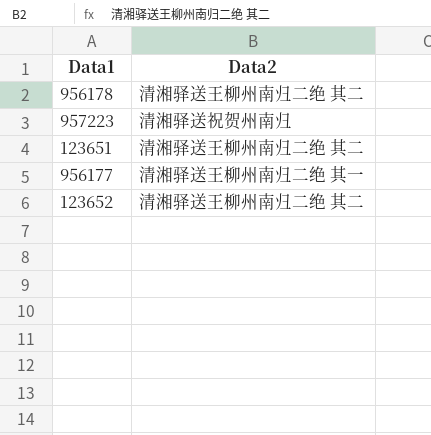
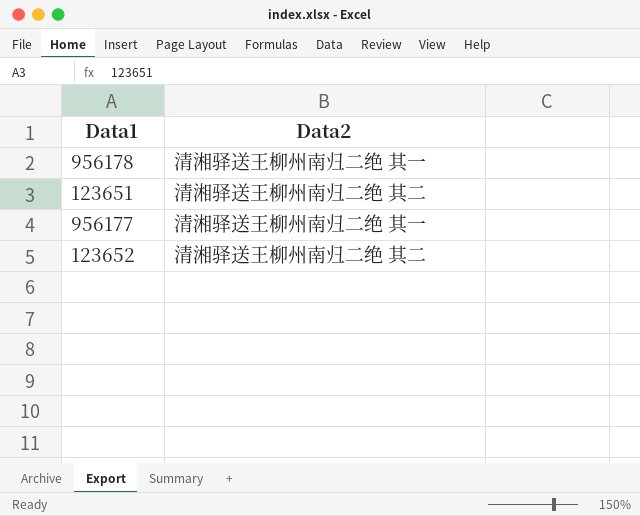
row 957223: 清湘驿送祝贺州南归 -> none
956178 | Data2: 清湘驿送王柳州南归二绝 其二 -> 清湘驿送王柳州南归二绝 其一

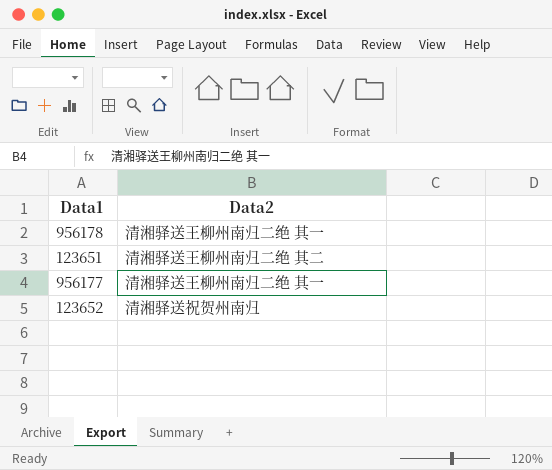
123652 | Data2: 清湘驿送王柳州南归二绝 其二 -> 清湘驿送祝贺州南归

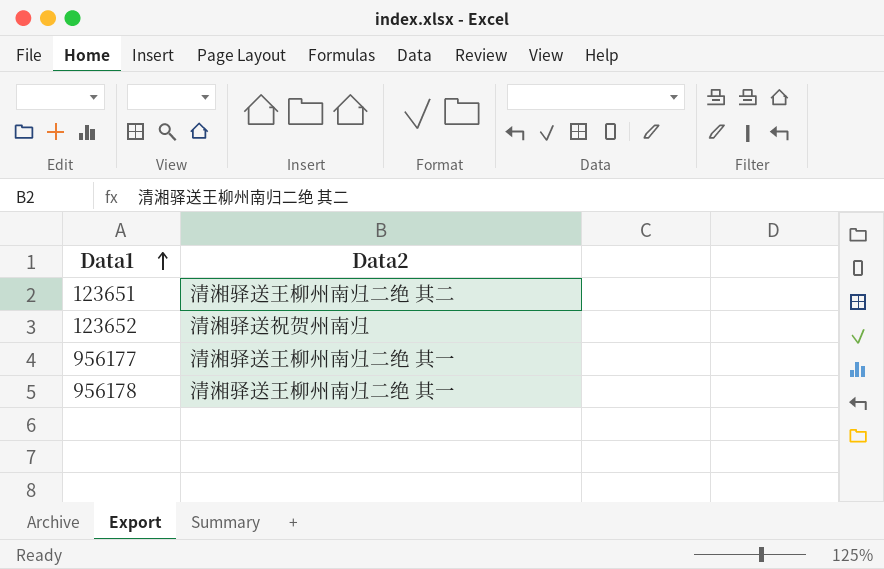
row order: none -> Data1 ascending

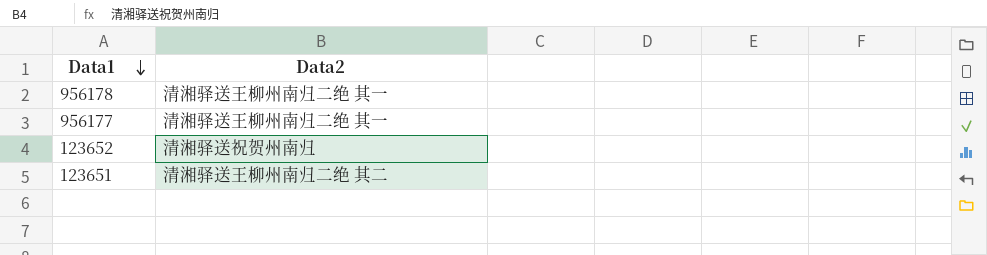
row order: Data1 ascending -> Data1 descending

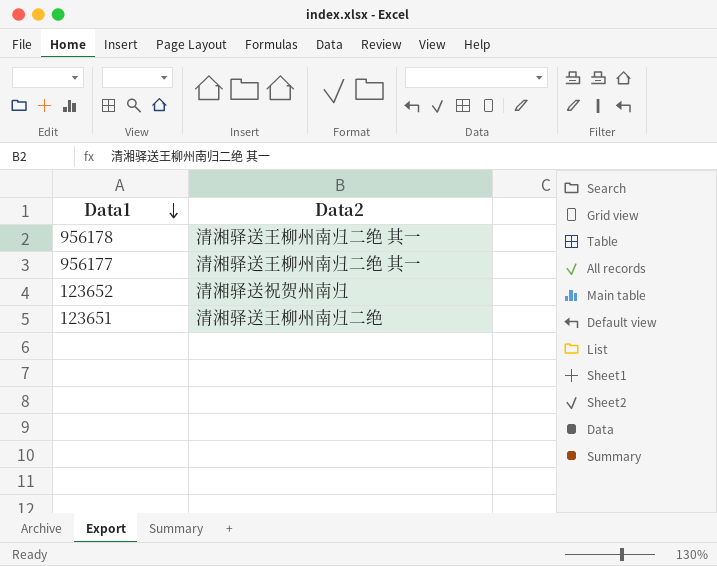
123651 | Data2: 清湘驿送王柳州南归二绝 其二 -> 清湘驿送王柳州南归二绝

